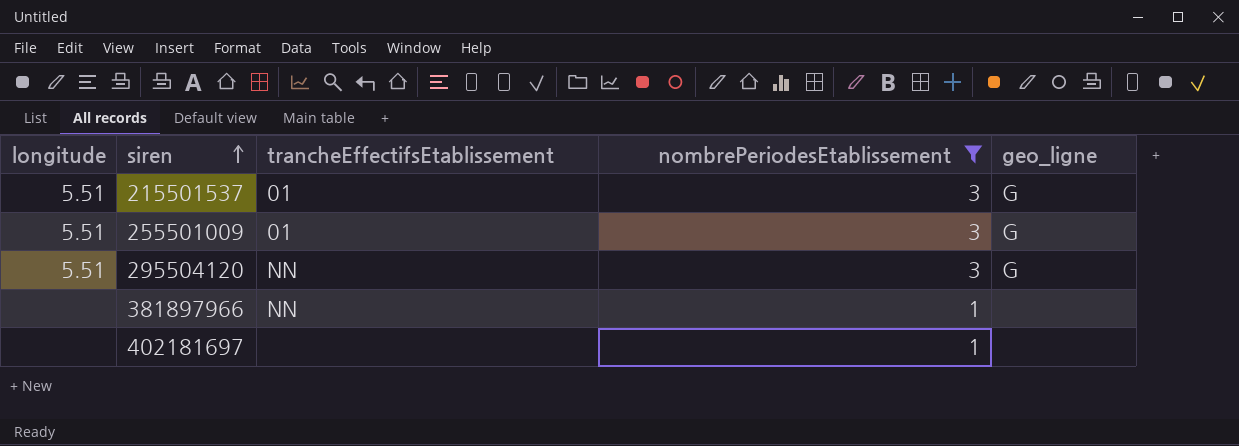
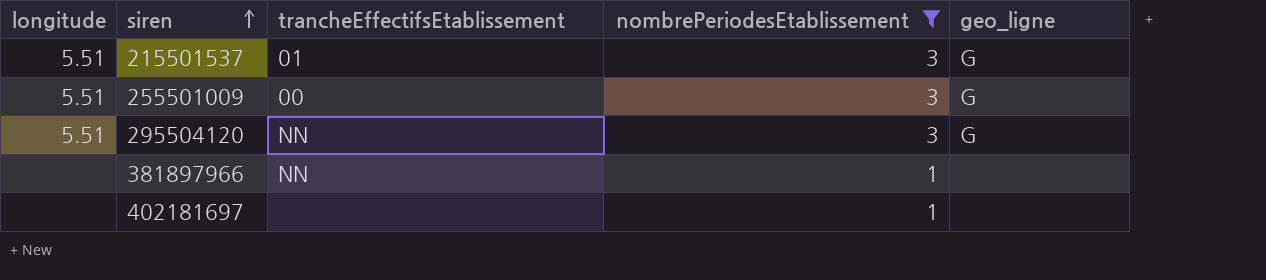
255501009 | trancheEffectifsEtablissement: 01 -> 00

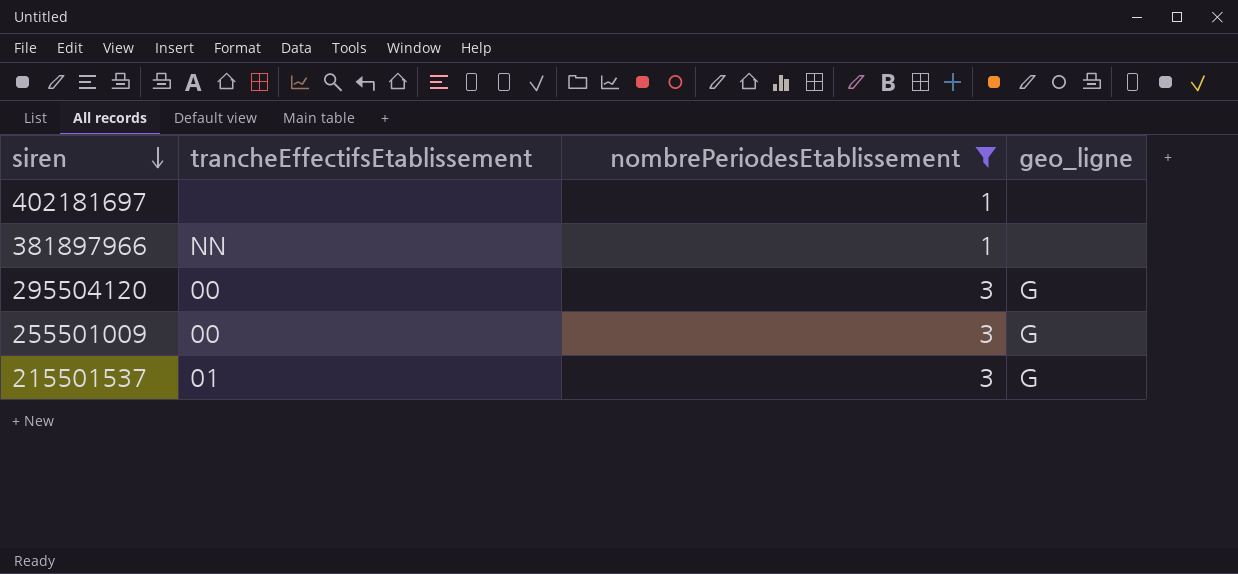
row order: siren ascending -> siren descending
column longitude | position: 1 -> none
295504120 | trancheEffectifsEtablissement: NN -> 00

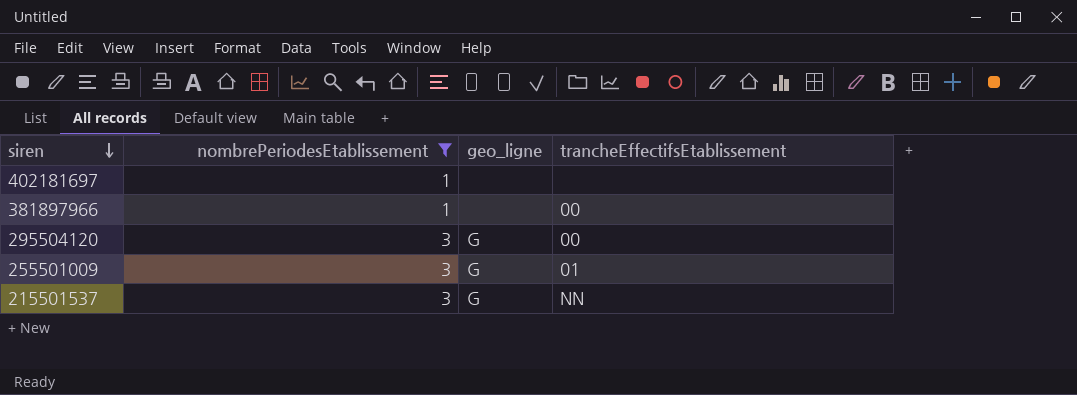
column trancheEffectifsEtablissement | position: 2 -> 4
381897966 | trancheEffectifsEtablissement: NN -> 00
255501009 | trancheEffectifsEtablissement: 00 -> 01
215501537 | trancheEffectifsEtablissement: 01 -> NN

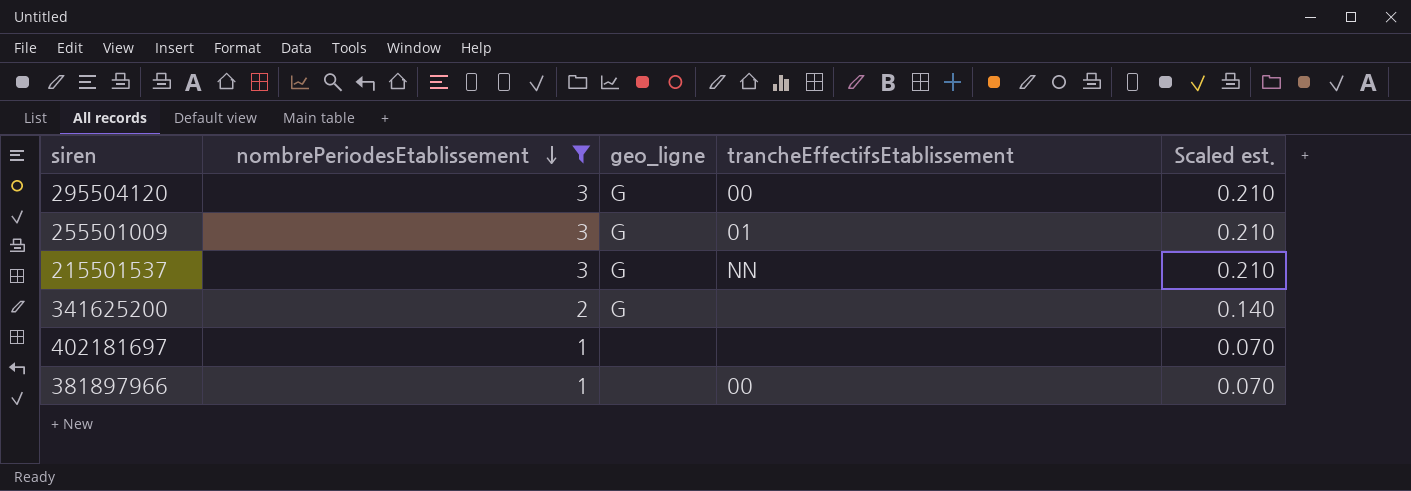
row order: siren descending -> nombrePeriodesEtablissement descending
column Scaled est. | formula: none -> [nombrePeriodesEtablissement] * 0.07
row 341625200: none -> 2 | G | none | 0.140

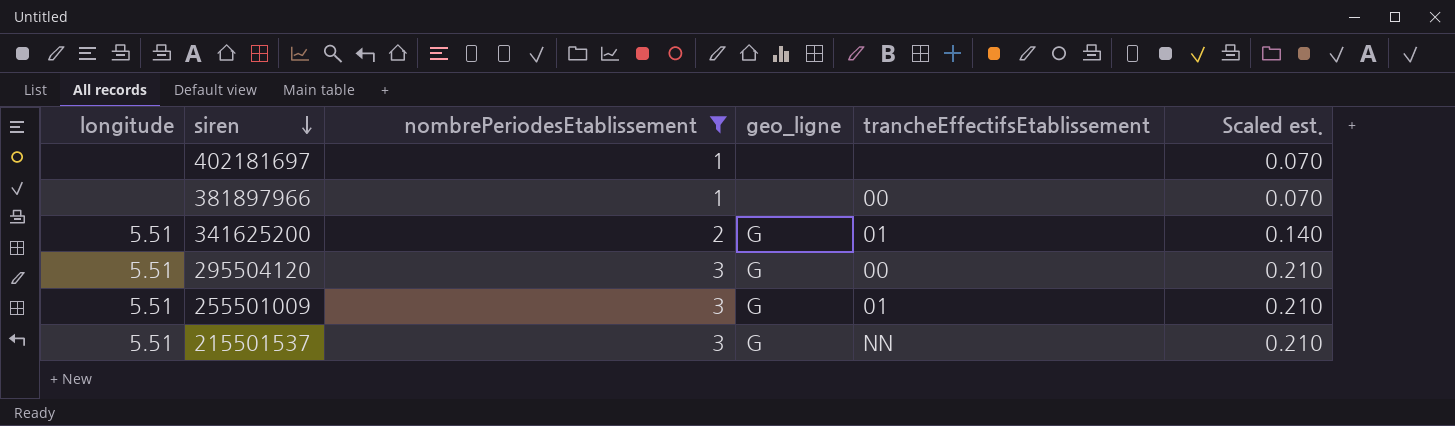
row order: nombrePeriodesEtablissement descending -> siren descending
column longitude | position: none -> 1
341625200 | trancheEffectifsEtablissement: none -> 01

